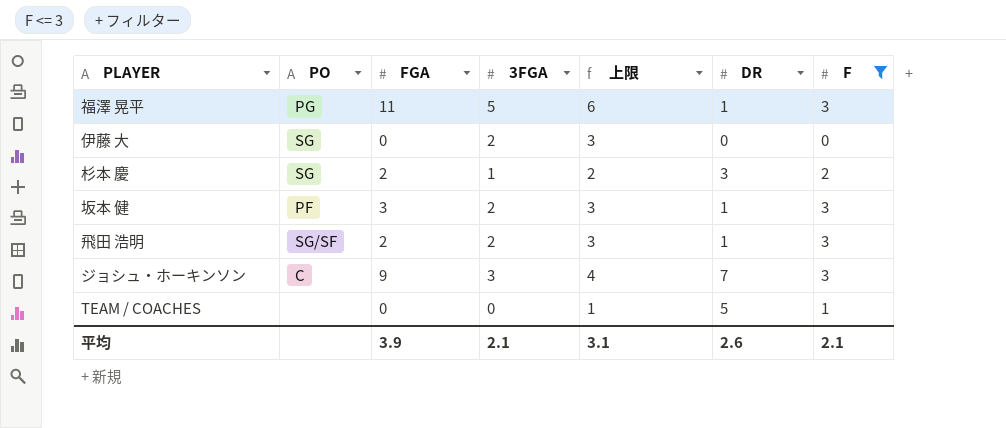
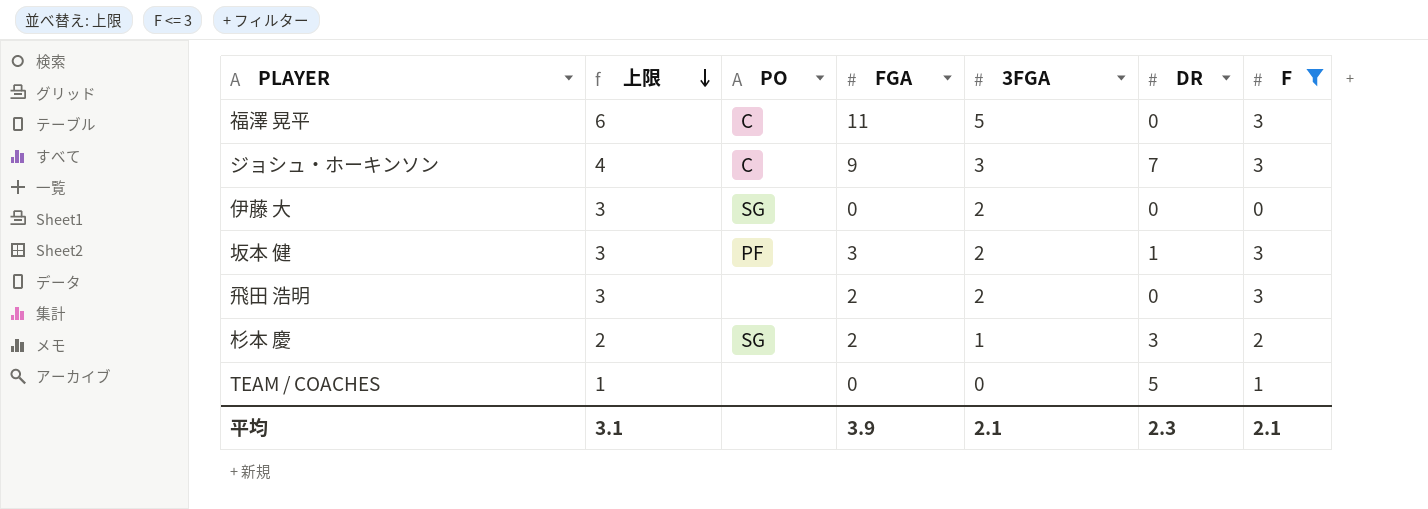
row order: none -> 上限 descending
column 上限 | position: 5 -> 2
福澤 晃平 | PO: PG -> C
福澤 晃平 | DR: 1 -> 0
飛田 浩明 | PO: SG/SF -> none
飛田 浩明 | DR: 1 -> 0
平均 | DR: 2.6 -> 2.3

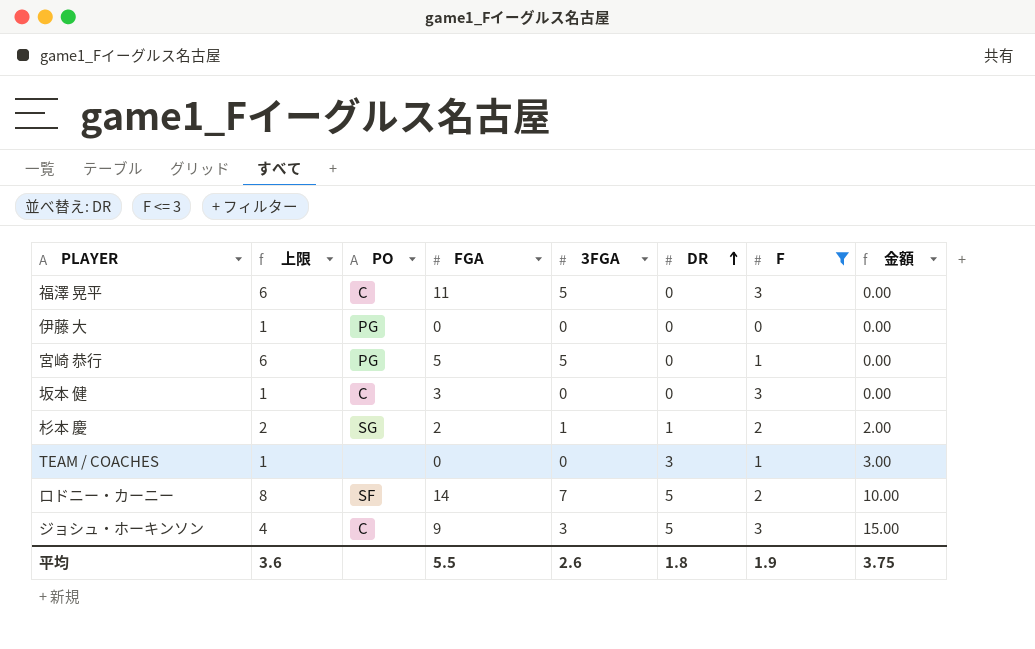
row order: 上限 descending -> DR ascending
column 金額 | formula: none -> [DR] * [F]
row 飛田 浩明: 3 | none | 2 | 2 | 0 | 3 -> none
伊藤 大 | 上限: 3 -> 1
伊藤 大 | PO: SG -> PG
伊藤 大 | 3FGA: 2 -> 0
row 宮崎 恭行: none -> 6 | PG | 5 | 5 | 0 | 1 | 0.00
坂本 健 | 上限: 3 -> 1
坂本 健 | PO: PF -> C
坂本 健 | 3FGA: 2 -> 0
坂本 健 | DR: 1 -> 0
杉本 慶 | DR: 3 -> 1
TEAM / COACHES | DR: 5 -> 3
row ロドニー・カーニー: none -> 8 | SF | 14 | 7 | 5 | 2 | 10.00
ジョシュ・ホーキンソン | DR: 7 -> 5
平均 | 上限: 3.1 -> 3.6
平均 | FGA: 3.9 -> 5.5
平均 | 3FGA: 2.1 -> 2.6
平均 | DR: 2.3 -> 1.8
平均 | F: 2.1 -> 1.9

